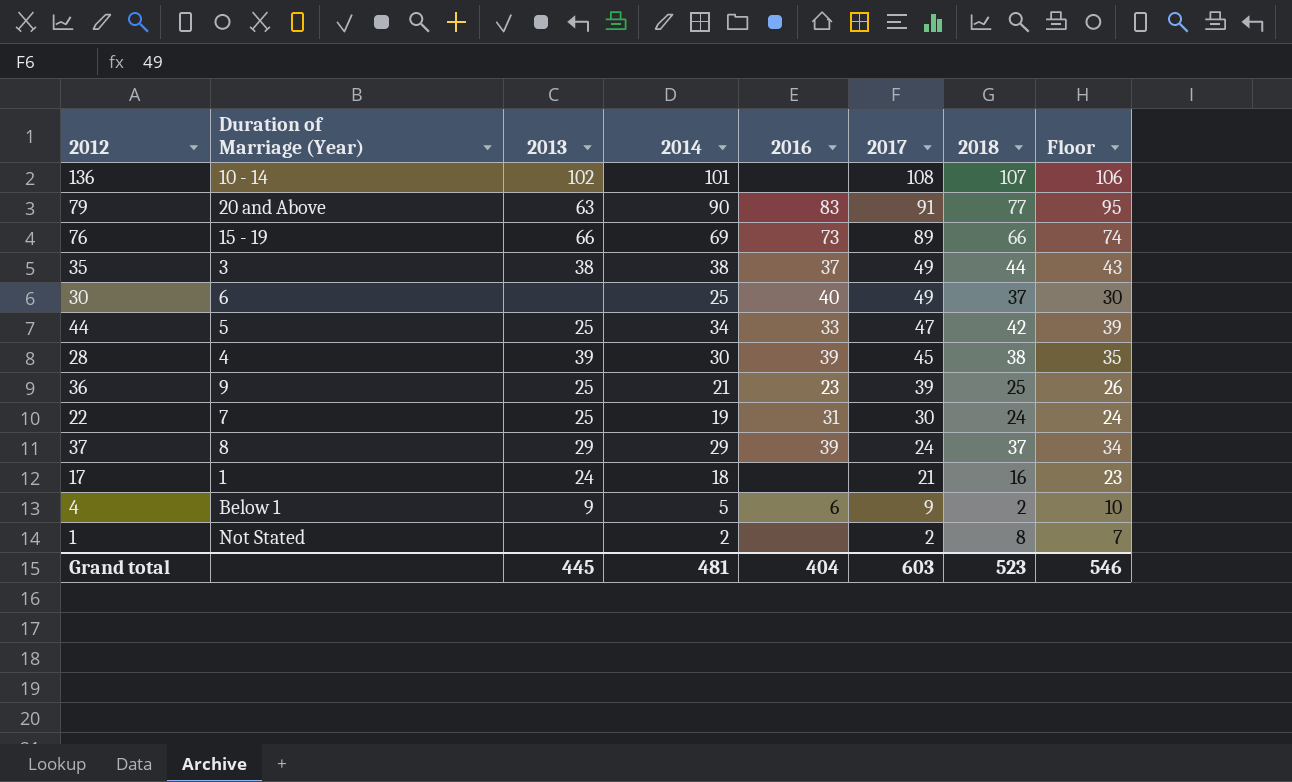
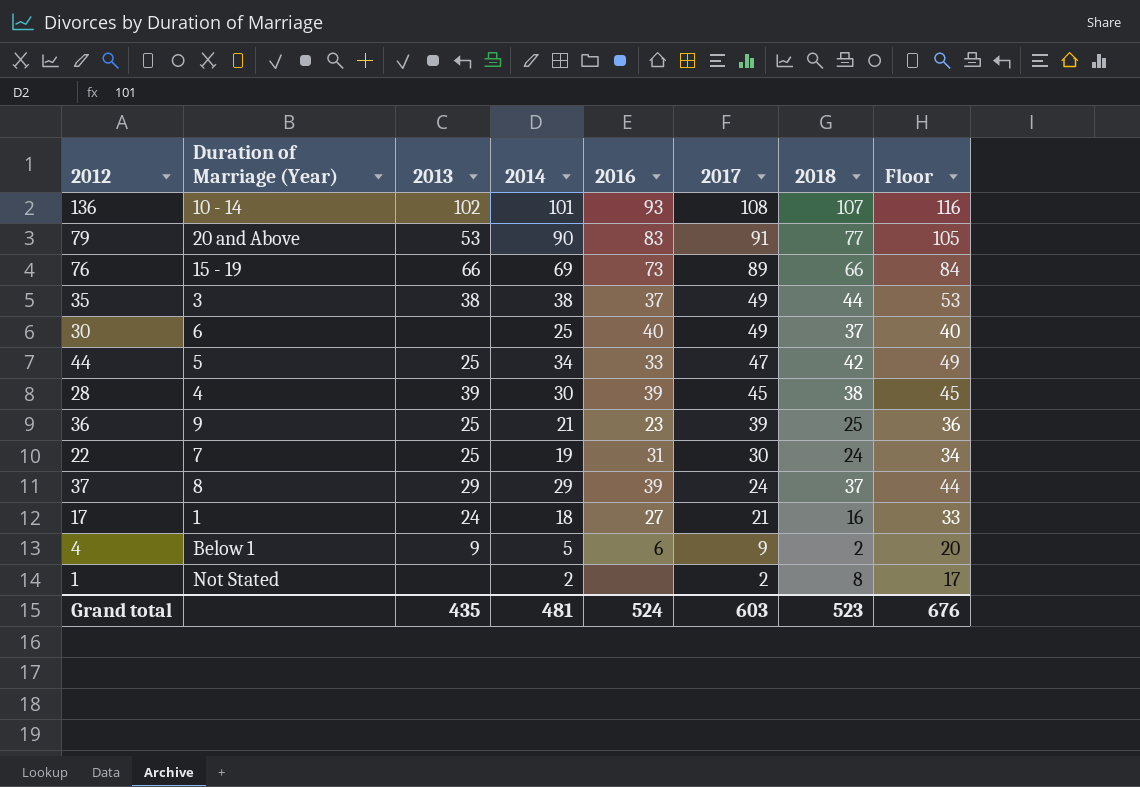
column Floor | formula: [2014] + 5 -> [2014] + 15
136 | 2016: none -> 93
79 | 2013: 63 -> 53
17 | 2016: none -> 27
Grand total | 2013: 445 -> 435
Grand total | 2016: 404 -> 524
Grand total | Floor: 546 -> 676

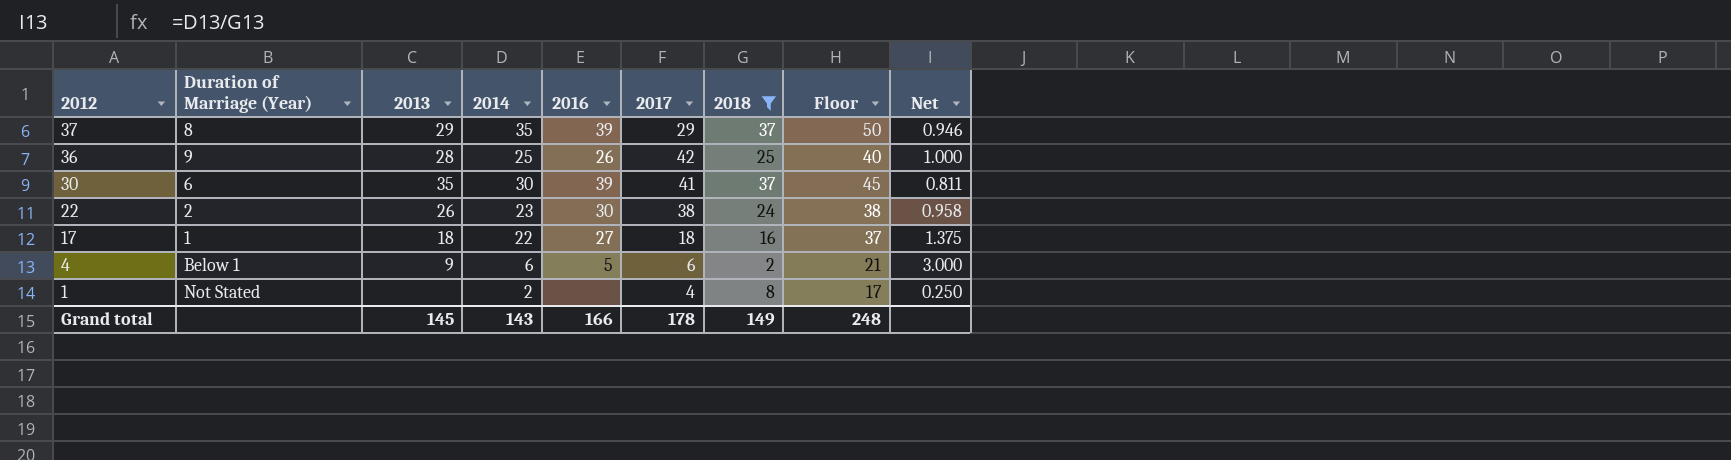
filter: none -> 2018 <= 37
row order: 2017 descending -> 2012 descending
column Net | formula: none -> [2014] / [2018]
37 | 2014: 29 -> 35
37 | 2017: 24 -> 29
37 | Floor: 44 -> 50
36 | 2013: 25 -> 28
36 | 2014: 21 -> 25
36 | 2016: 23 -> 26
36 | 2017: 39 -> 42
36 | Floor: 36 -> 40
30 | 2013: none -> 35
30 | 2014: 25 -> 30
30 | 2016: 40 -> 39
30 | 2017: 49 -> 41
30 | Floor: 40 -> 45
22 | Duration of Marriage (Year): 7 -> 2
22 | 2013: 25 -> 26
22 | 2014: 19 -> 23
22 | 2016: 31 -> 30
22 | 2017: 30 -> 38
22 | Floor: 34 -> 38
17 | 2013: 24 -> 18
17 | 2014: 18 -> 22
17 | 2017: 21 -> 18
17 | Floor: 33 -> 37
4 | 2014: 5 -> 6
4 | 2016: 6 -> 5
4 | 2017: 9 -> 6
4 | Floor: 20 -> 21
1 | 2017: 2 -> 4
Grand total | 2013: 435 -> 145
Grand total | 2014: 481 -> 143
Grand total | 2016: 524 -> 166
Grand total | 2017: 603 -> 178
Grand total | 2018: 523 -> 149
Grand total | Floor: 676 -> 248

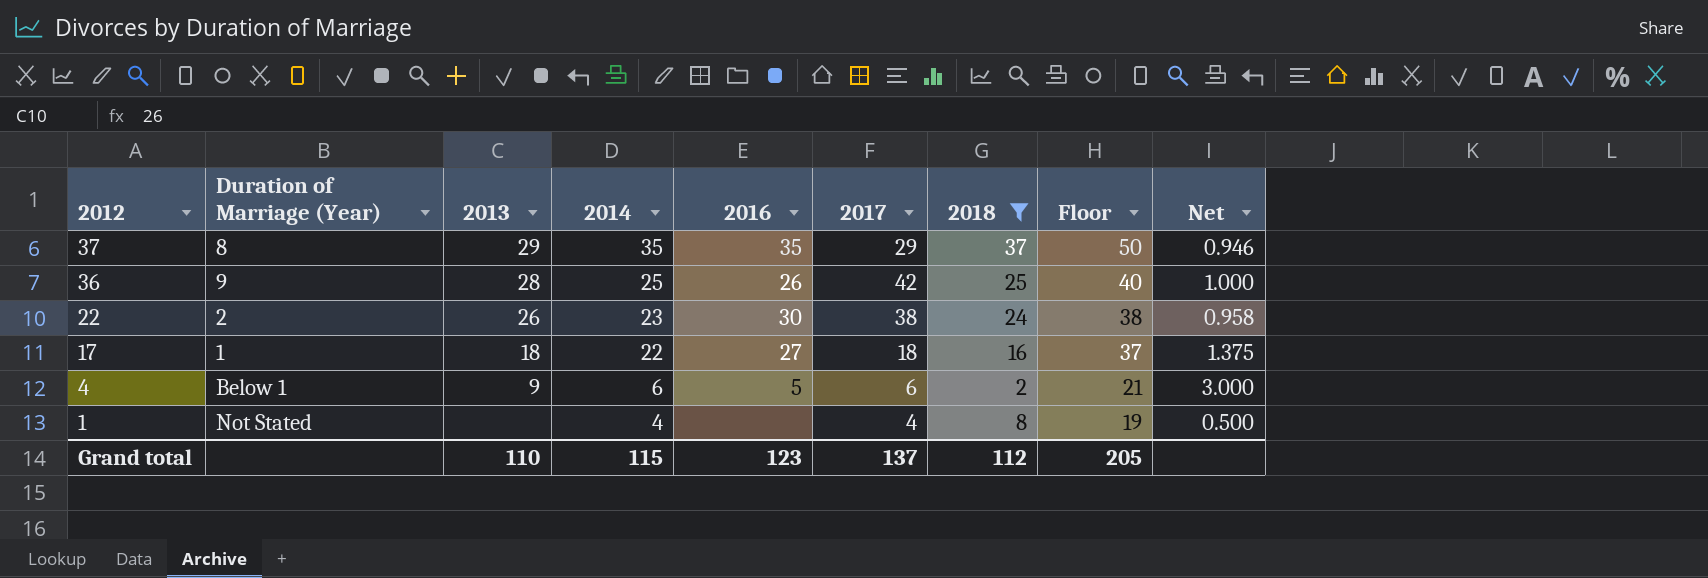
row 30: 6 | 35 | 30 | 39 | 41 | 37 | 45 | 0.811 -> none
37 | 2016: 39 -> 35
1 | 2014: 2 -> 4
1 | Floor: 17 -> 19
1 | Net: 0.250 -> 0.500
Grand total | 2013: 145 -> 110
Grand total | 2014: 143 -> 115
Grand total | 2016: 166 -> 123
Grand total | 2017: 178 -> 137
Grand total | 2018: 149 -> 112
Grand total | Floor: 248 -> 205

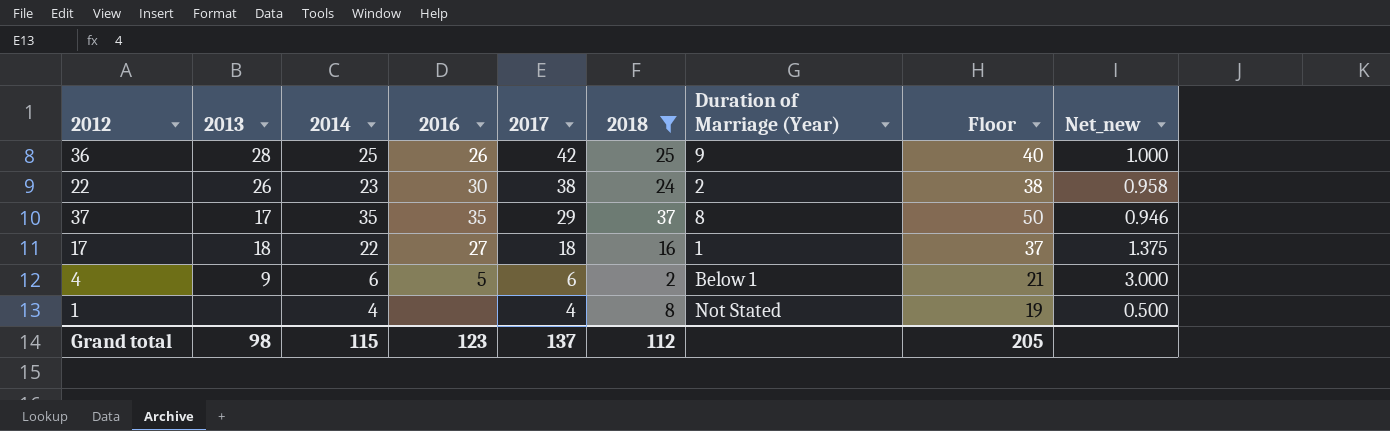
row order: 2012 descending -> 2017 descending
column Duration of Marriage (Year) | position: 2 -> 7
column name: Net -> Net_new
37 | 2013: 29 -> 17
Grand total | 2013: 110 -> 98

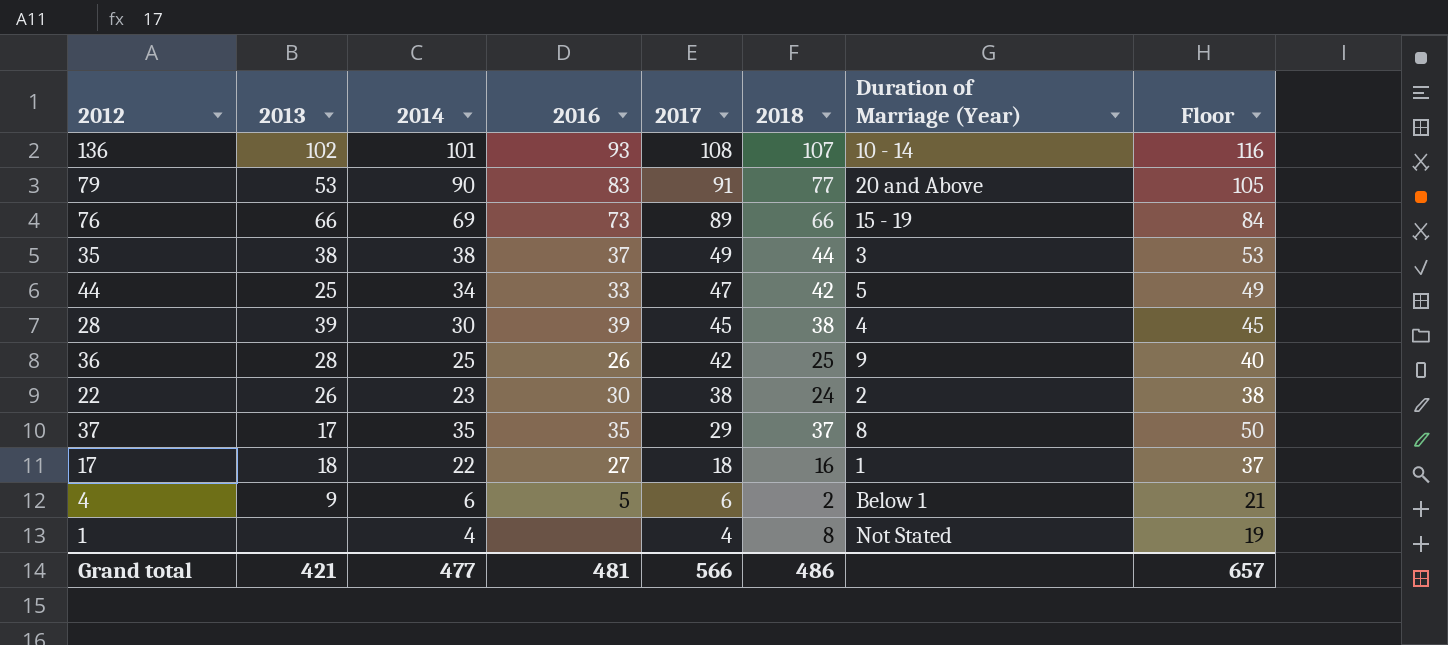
filter: 2018 <= 37 -> none
column Net_new | formula: [2014] / [2018] -> none
Grand total | 2013: 98 -> 421
Grand total | 2014: 115 -> 477
Grand total | 2016: 123 -> 481
Grand total | 2017: 137 -> 566
Grand total | 2018: 112 -> 486
Grand total | Floor: 205 -> 657

